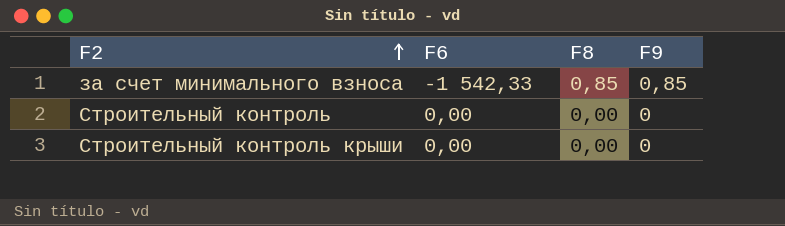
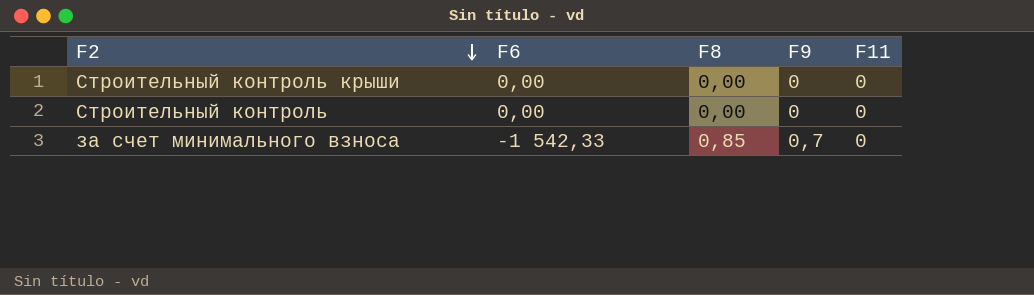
row order: F2 ascending -> F2 descending
column F11 | position: none -> 5
за счет минимального взноса | F9: 0,85 -> 0,7

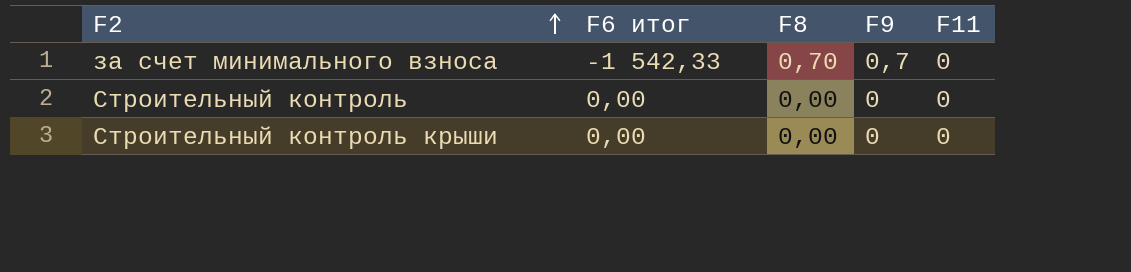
row order: F2 descending -> F2 ascending
column name: F6 -> F6 итог
за счет минимального взноса | F8: 0,85 -> 0,70

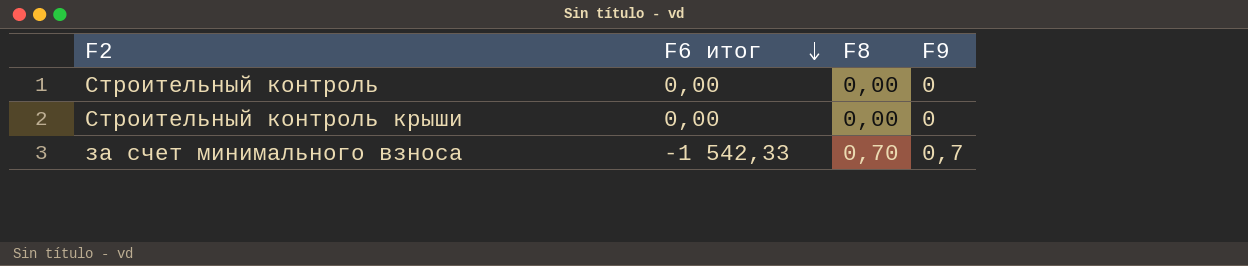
row order: F2 ascending -> F6 итог descending
column F11 | position: 5 -> none

